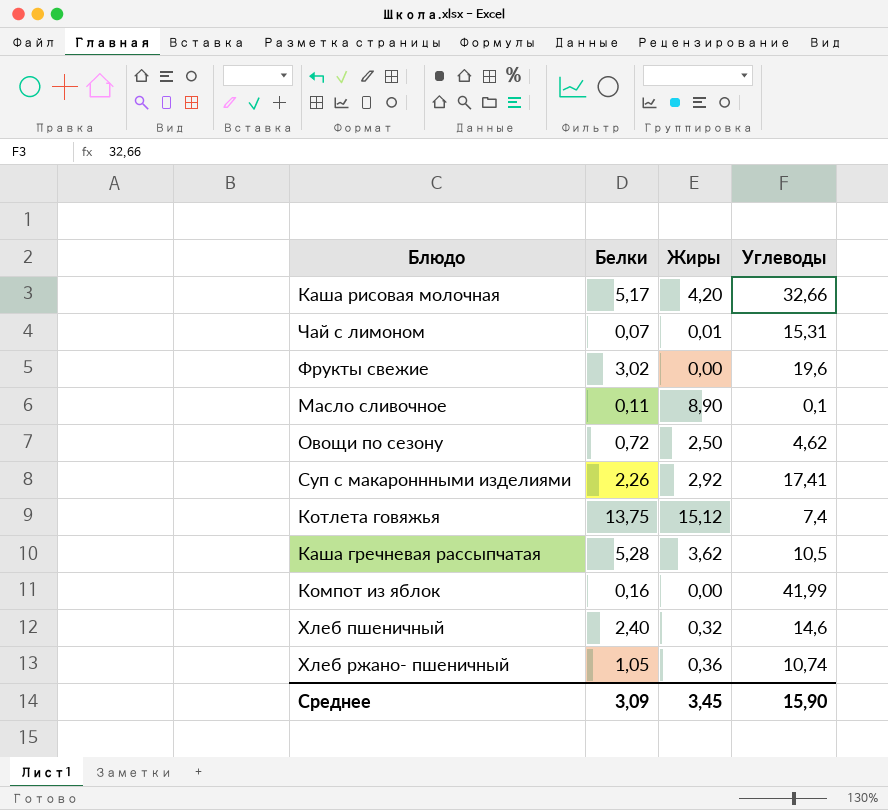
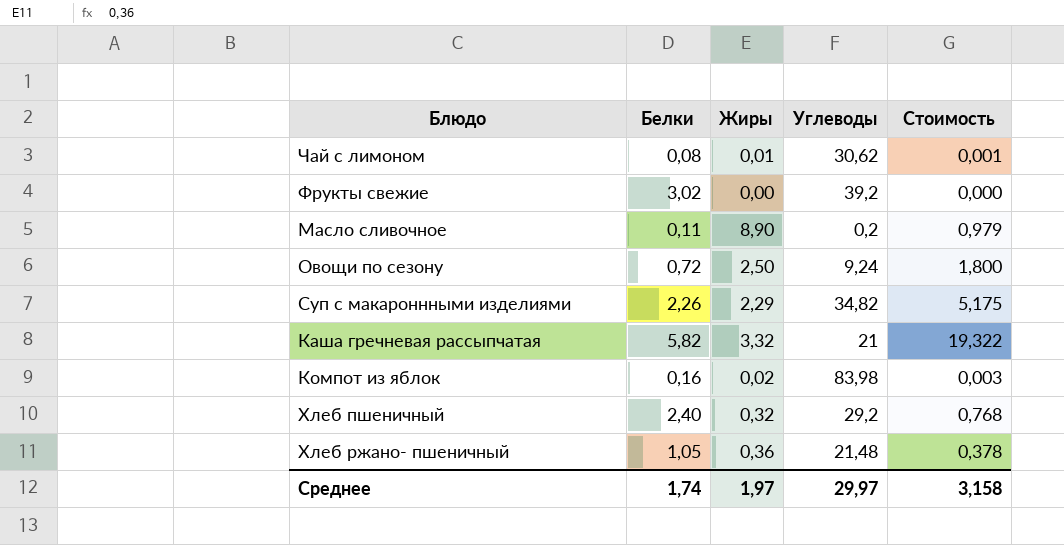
column Стоимость | formula: none -> [Белки] * [Жиры]
row Каша рисовая молочная: 5,17 | 4,20 | 32,66 -> none
row Котлета говяжья: 13,75 | 15,12 | 7,4 -> none
Чай с лимоном | Белки: 0,07 -> 0,08
Чай с лимоном | Углеводы: 15,31 -> 30,62
Фрукты свежие | Углеводы: 19,6 -> 39,2
Масло сливочное | Углеводы: 0,1 -> 0,2
Овощи по сезону | Углеводы: 4,62 -> 9,24
Суп с макароннными изделиями | Жиры: 2,92 -> 2,29
Суп с макароннными изделиями | Углеводы: 17,41 -> 34,82
Каша гречневая рассыпчатая | Белки: 5,28 -> 5,82
Каша гречневая рассыпчатая | Жиры: 3,62 -> 3,32
Каша гречневая рассыпчатая | Углеводы: 10,5 -> 21
Компот из яблок | Жиры: 0,00 -> 0,02
Компот из яблок | Углеводы: 41,99 -> 83,98
Хлеб пшеничный | Углеводы: 14,6 -> 29,2
Хлеб ржано- пшеничный | Углеводы: 10,74 -> 21,48
Среднее | Белки: 3,09 -> 1,74
Среднее | Жиры: 3,45 -> 1,97
Среднее | Углеводы: 15,90 -> 29,97

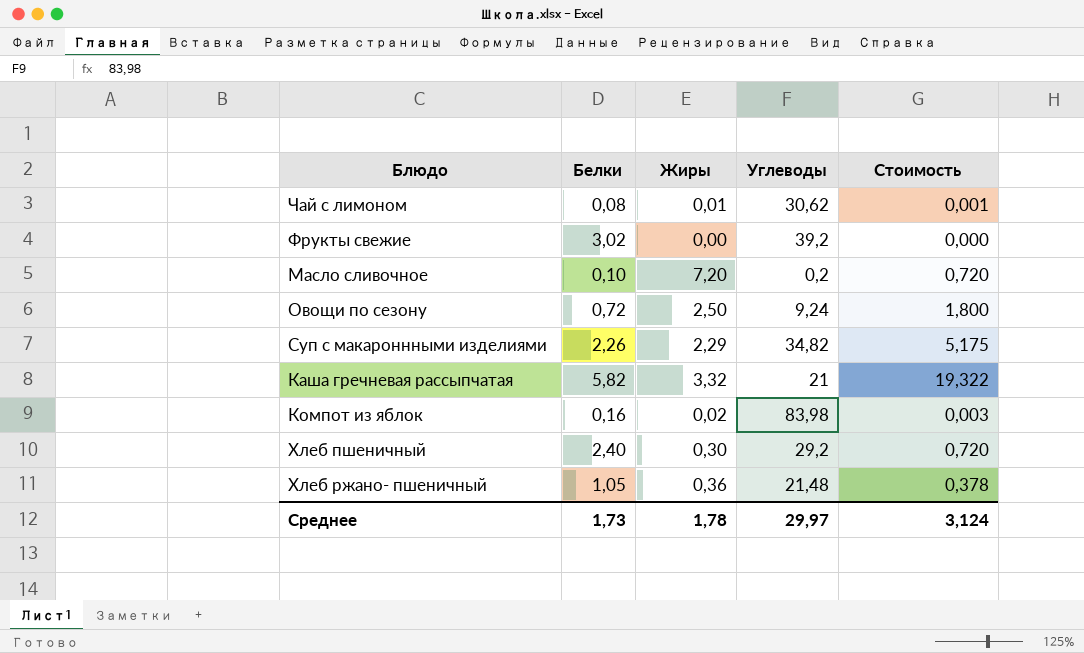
Масло сливочное | Белки: 0,11 -> 0,10
Масло сливочное | Жиры: 8,90 -> 7,20
Масло сливочное | Стоимость: 0,979 -> 0,720
Хлеб пшеничный | Жиры: 0,32 -> 0,30
Хлеб пшеничный | Стоимость: 0,768 -> 0,720
Среднее | Белки: 1,74 -> 1,73
Среднее | Жиры: 1,97 -> 1,78
Среднее | Стоимость: 3,158 -> 3,124

